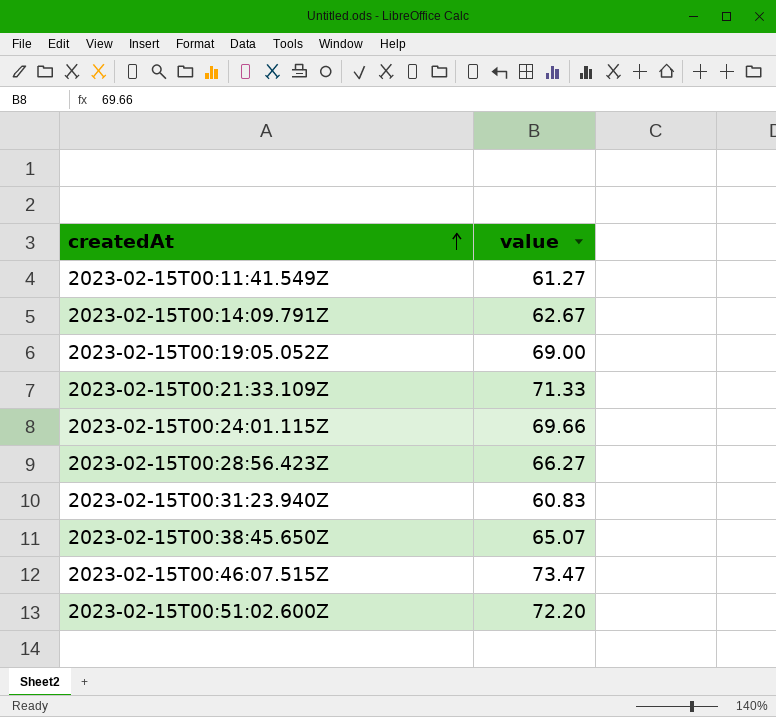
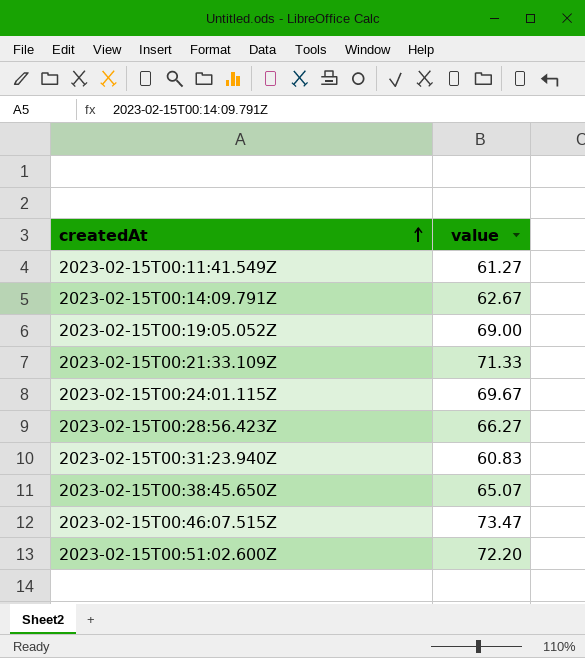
2023-02-15T00:24:01.115Z | value: 69.66 -> 69.67

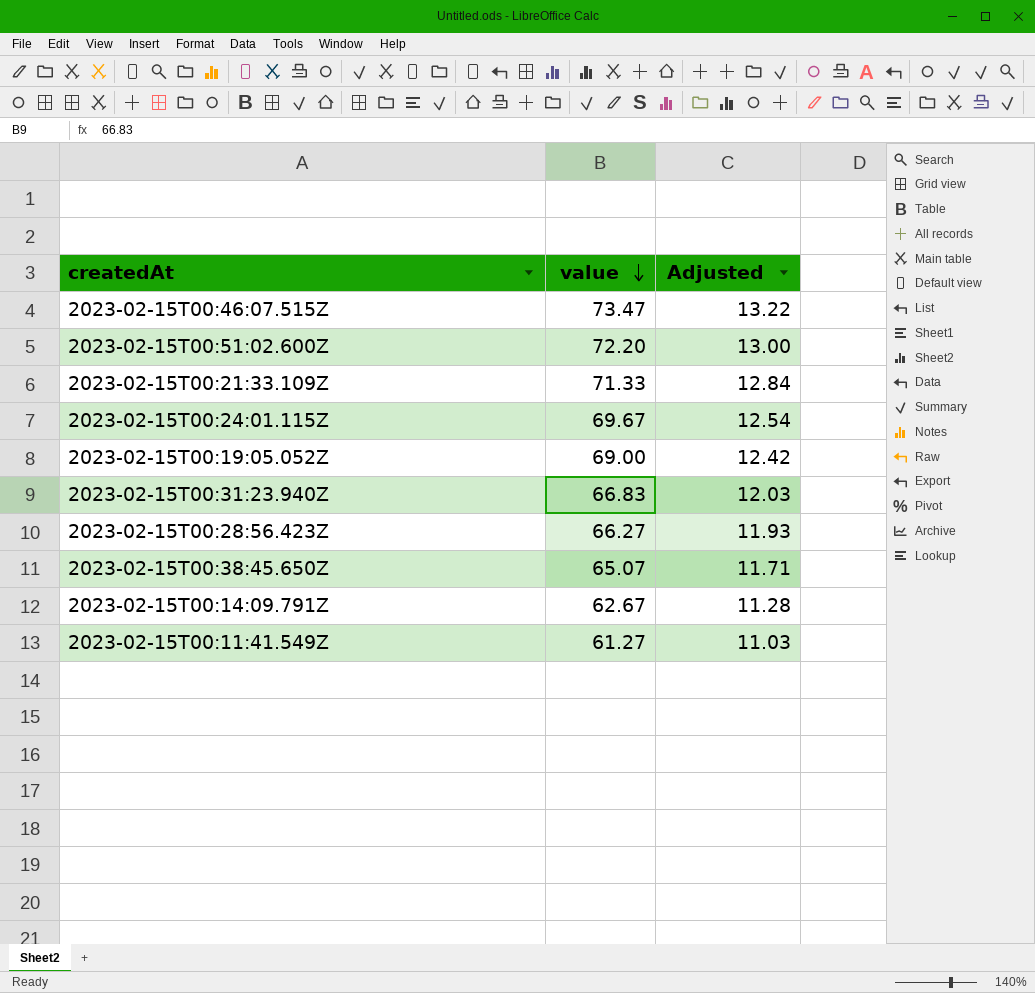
row order: createdAt ascending -> value descending
column Adjusted | formula: none -> [value] * 0.18
2023-02-15T00:31:23.940Z | value: 60.83 -> 66.83

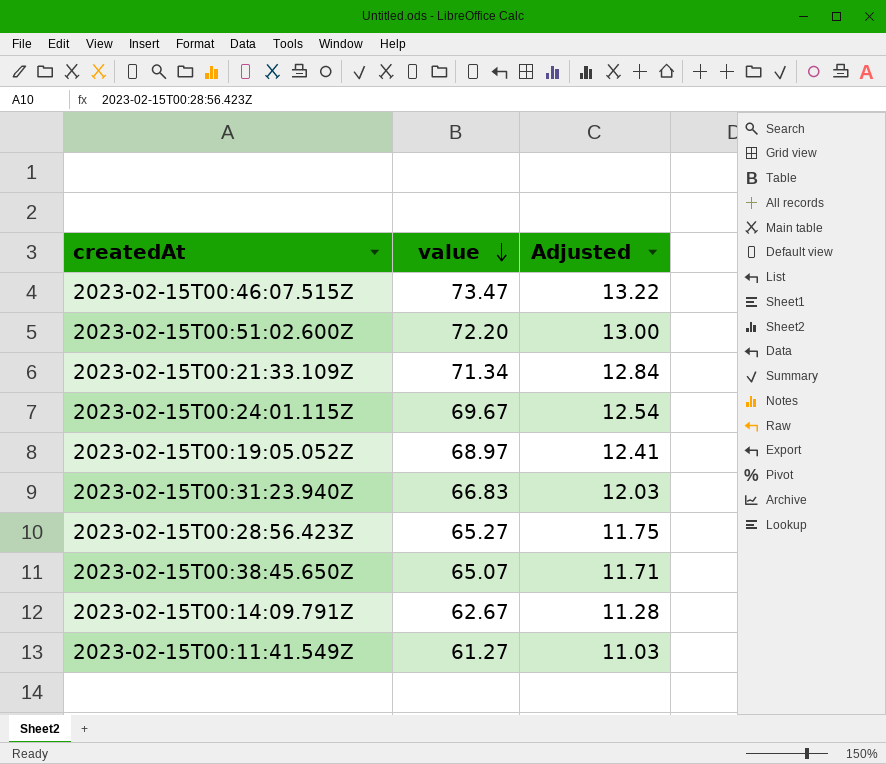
2023-02-15T00:21:33.109Z | value: 71.33 -> 71.34
2023-02-15T00:19:05.052Z | value: 69.00 -> 68.97
2023-02-15T00:19:05.052Z | Adjusted: 12.42 -> 12.41
2023-02-15T00:28:56.423Z | value: 66.27 -> 65.27
2023-02-15T00:28:56.423Z | Adjusted: 11.93 -> 11.75

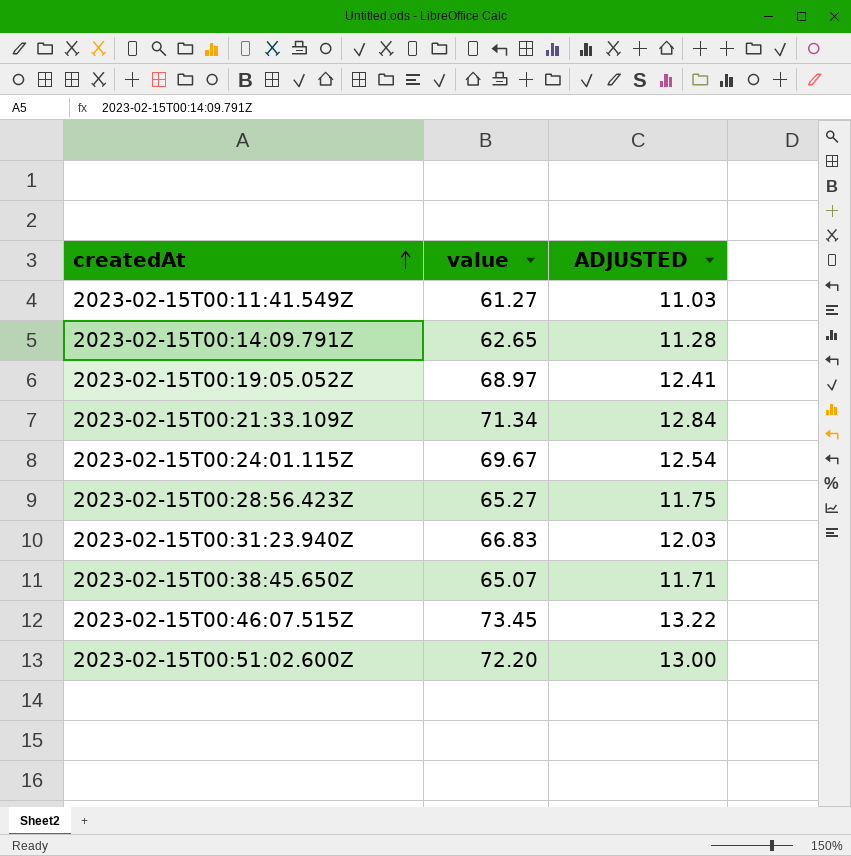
row order: value descending -> createdAt ascending
column name: Adjusted -> ADJUSTED
2023-02-15T00:14:09.791Z | value: 62.67 -> 62.65
2023-02-15T00:46:07.515Z | value: 73.47 -> 73.45

